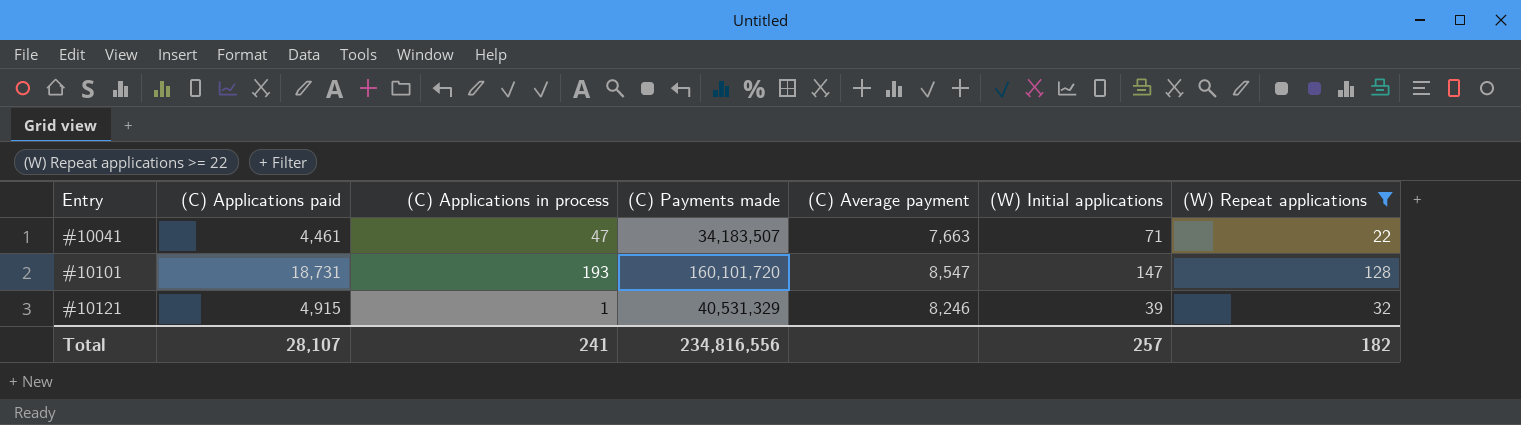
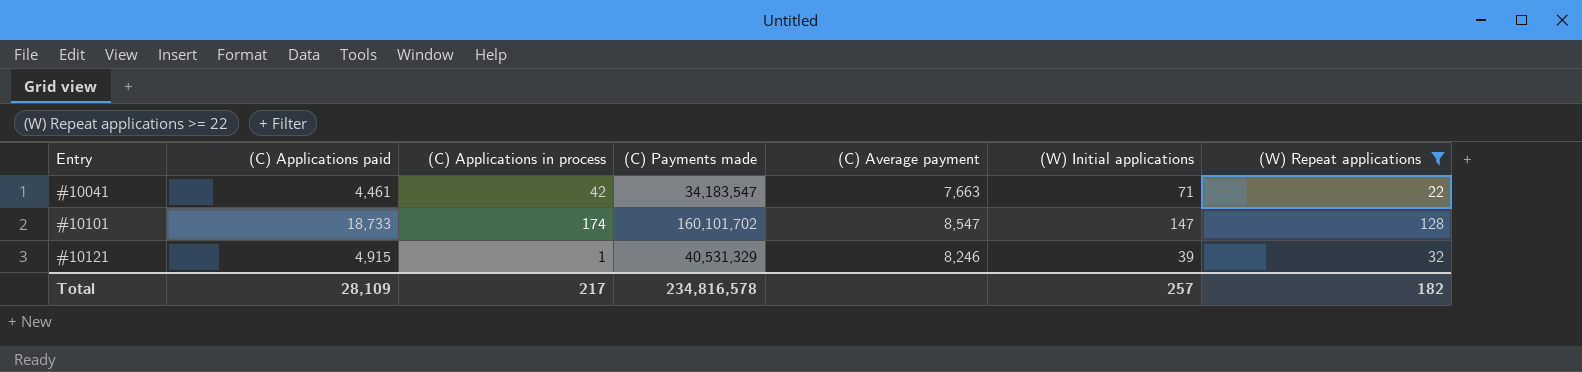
#10041 | (C) Applications in process: 47 -> 42
#10041 | (C) Payments made: 34,183,507 -> 34,183,547
#10101 | (C) Applications paid: 18,731 -> 18,733
#10101 | (C) Applications in process: 193 -> 174
#10101 | (C) Payments made: 160,101,720 -> 160,101,702
Total | (C) Applications paid: 28,107 -> 28,109
Total | (C) Applications in process: 241 -> 217
Total | (C) Payments made: 234,816,556 -> 234,816,578

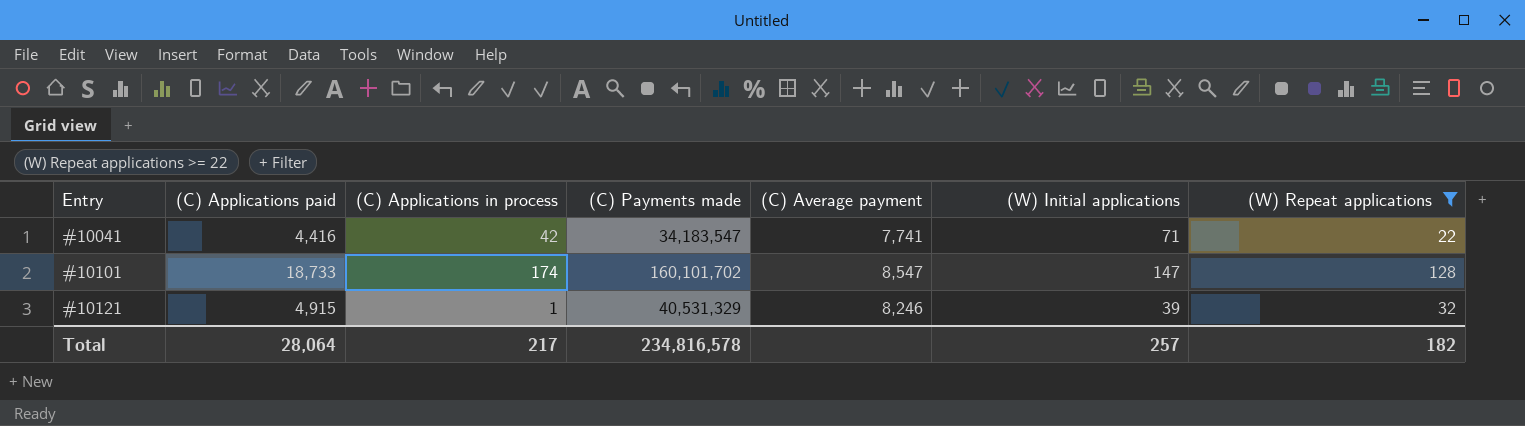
#10041 | (C) Applications paid: 4,461 -> 4,416
#10041 | (C) Average payment: 7,663 -> 7,741
Total | (C) Applications paid: 28,109 -> 28,064

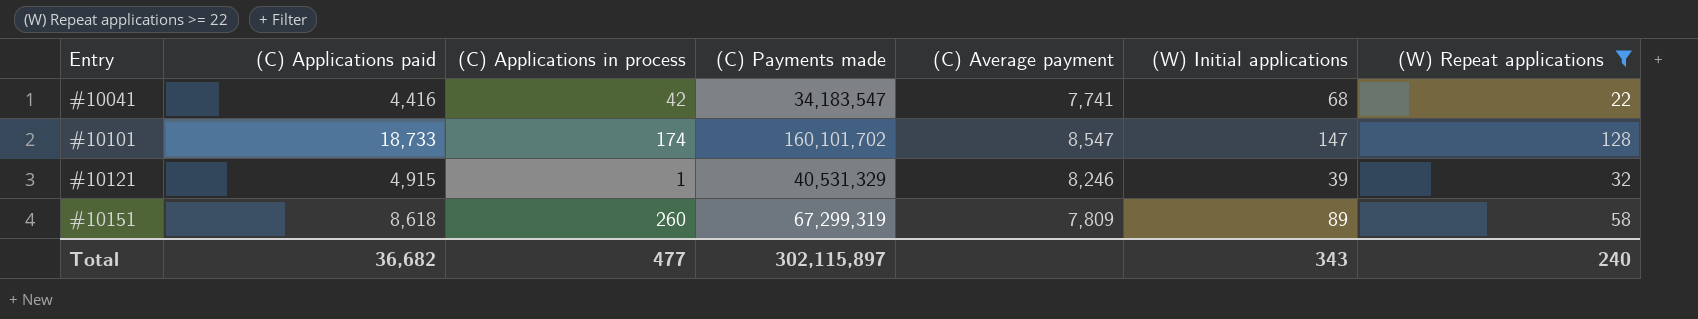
#10041 | (W) Initial applications: 71 -> 68
row #10151: none -> 8,618 | 260 | 67,299,319 | 7,809 | 89 | 58
Total | (C) Applications paid: 28,064 -> 36,682
Total | (C) Applications in process: 217 -> 477
Total | (C) Payments made: 234,816,578 -> 302,115,897
Total | (W) Initial applications: 257 -> 343
Total | (W) Repeat applications: 182 -> 240

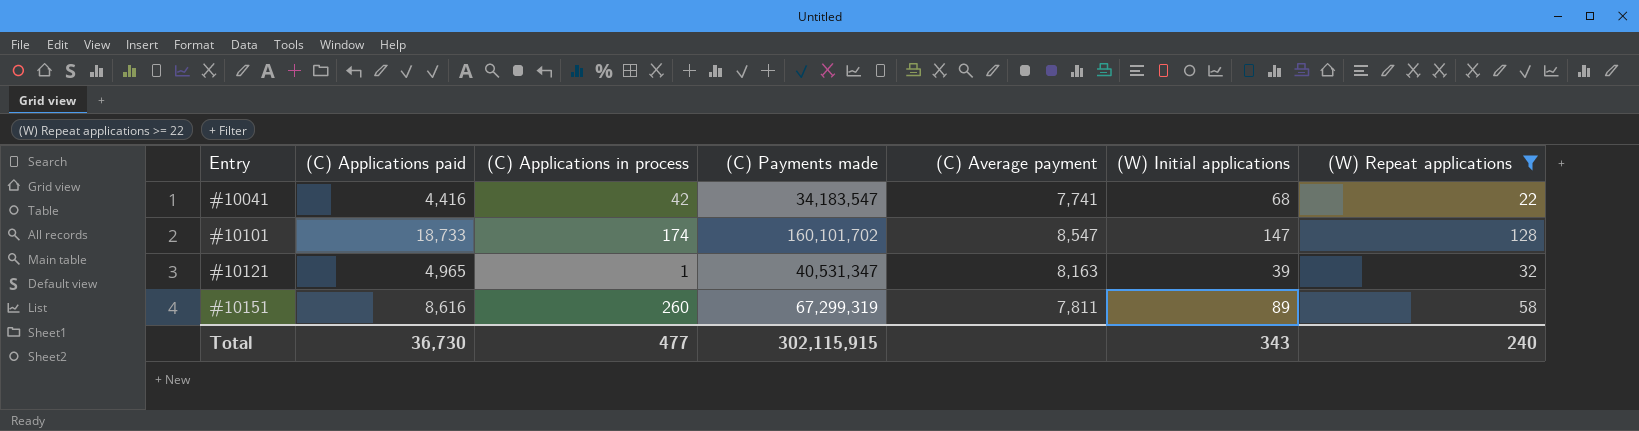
#10121 | (C) Applications paid: 4,915 -> 4,965
#10121 | (C) Payments made: 40,531,329 -> 40,531,347
#10121 | (C) Average payment: 8,246 -> 8,163
#10151 | (C) Applications paid: 8,618 -> 8,616
#10151 | (C) Average payment: 7,809 -> 7,811
Total | (C) Applications paid: 36,682 -> 36,730
Total | (C) Payments made: 302,115,897 -> 302,115,915

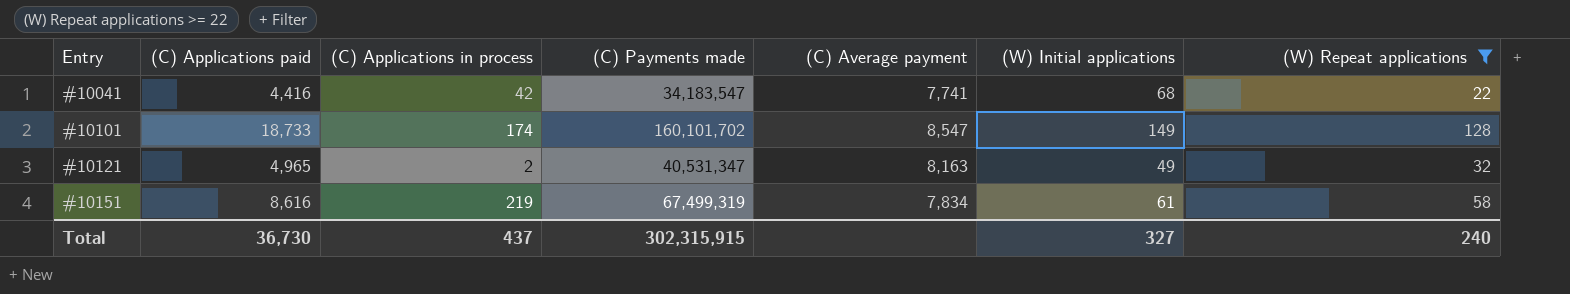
#10101 | (W) Initial applications: 147 -> 149
#10121 | (C) Applications in process: 1 -> 2
#10121 | (W) Initial applications: 39 -> 49
#10151 | (C) Applications in process: 260 -> 219
#10151 | (C) Payments made: 67,299,319 -> 67,499,319
#10151 | (C) Average payment: 7,811 -> 7,834
#10151 | (W) Initial applications: 89 -> 61
Total | (C) Applications in process: 477 -> 437
Total | (C) Payments made: 302,115,915 -> 302,315,915
Total | (W) Initial applications: 343 -> 327

